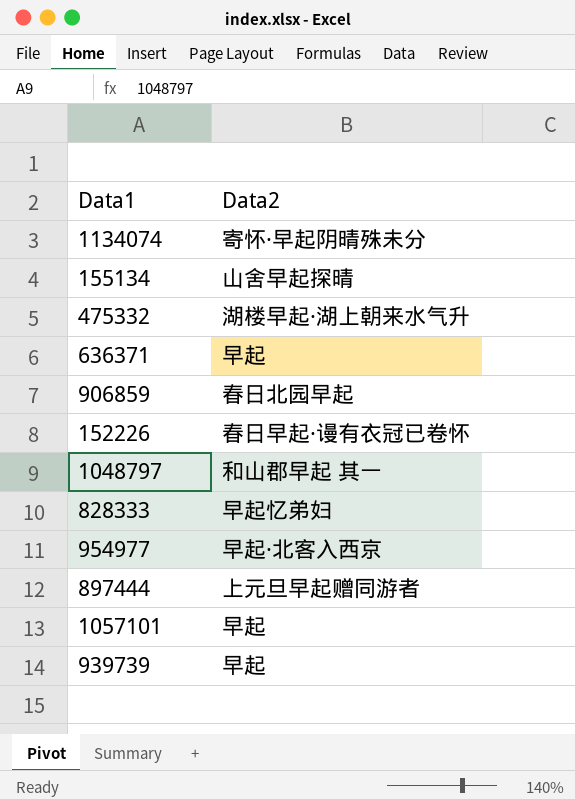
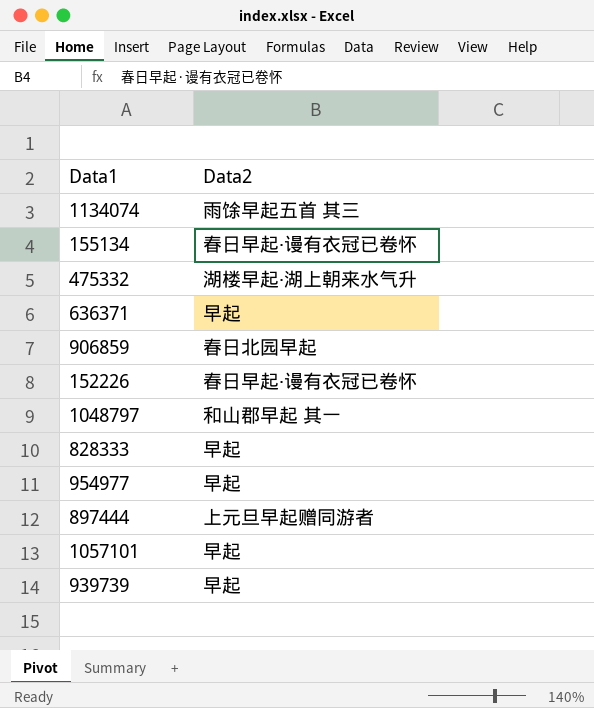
1134074 | Data2: 寄怀·早起阴晴殊未分 -> 雨馀早起五首 其三
155134 | Data2: 山舍早起探晴 -> 春日早起·谩有衣冠已卷怀
828333 | Data2: 早起忆弟妇 -> 早起
954977 | Data2: 早起·北客入西京 -> 早起

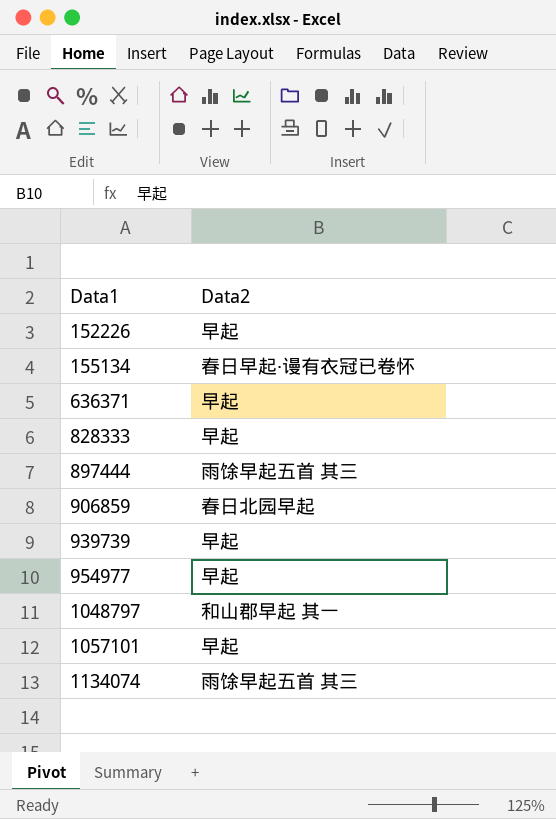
row order: none -> Data1 ascending
row 475332: 湖楼早起·湖上朝来水气升 -> none
152226 | Data2: 春日早起·谩有衣冠已卷怀 -> 早起
897444 | Data2: 上元旦早起赠同游者 -> 雨馀早起五首 其三

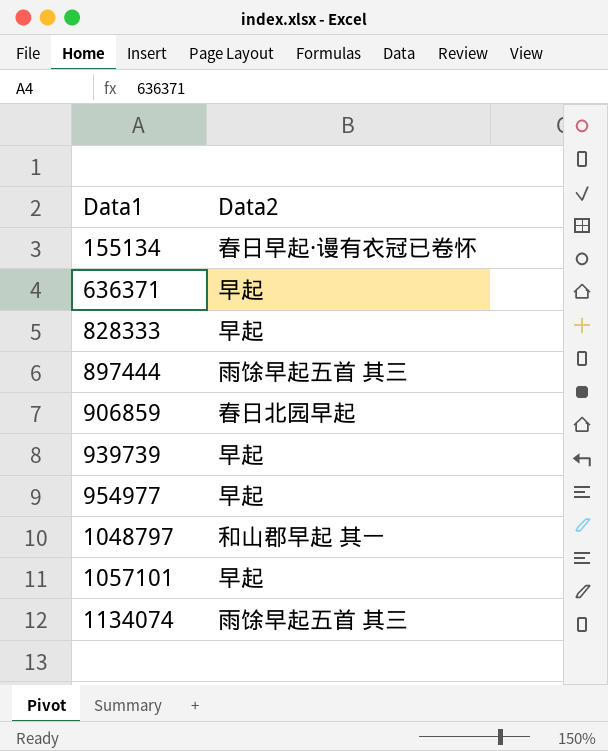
row 152226: 早起 -> none

